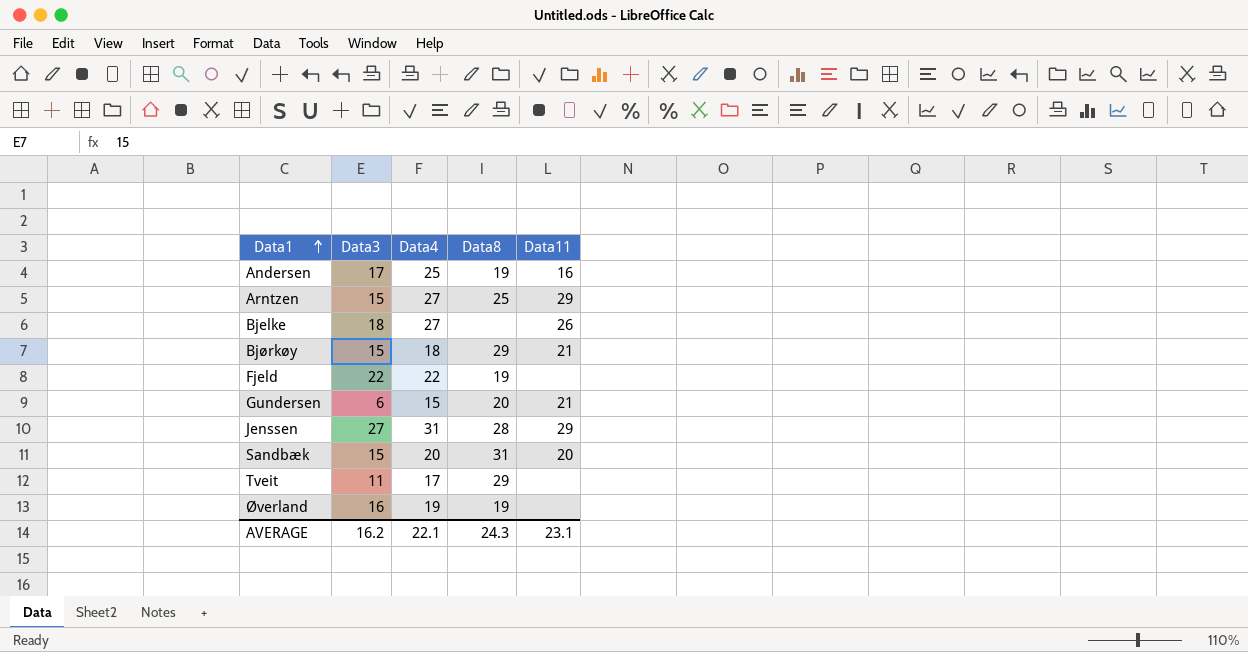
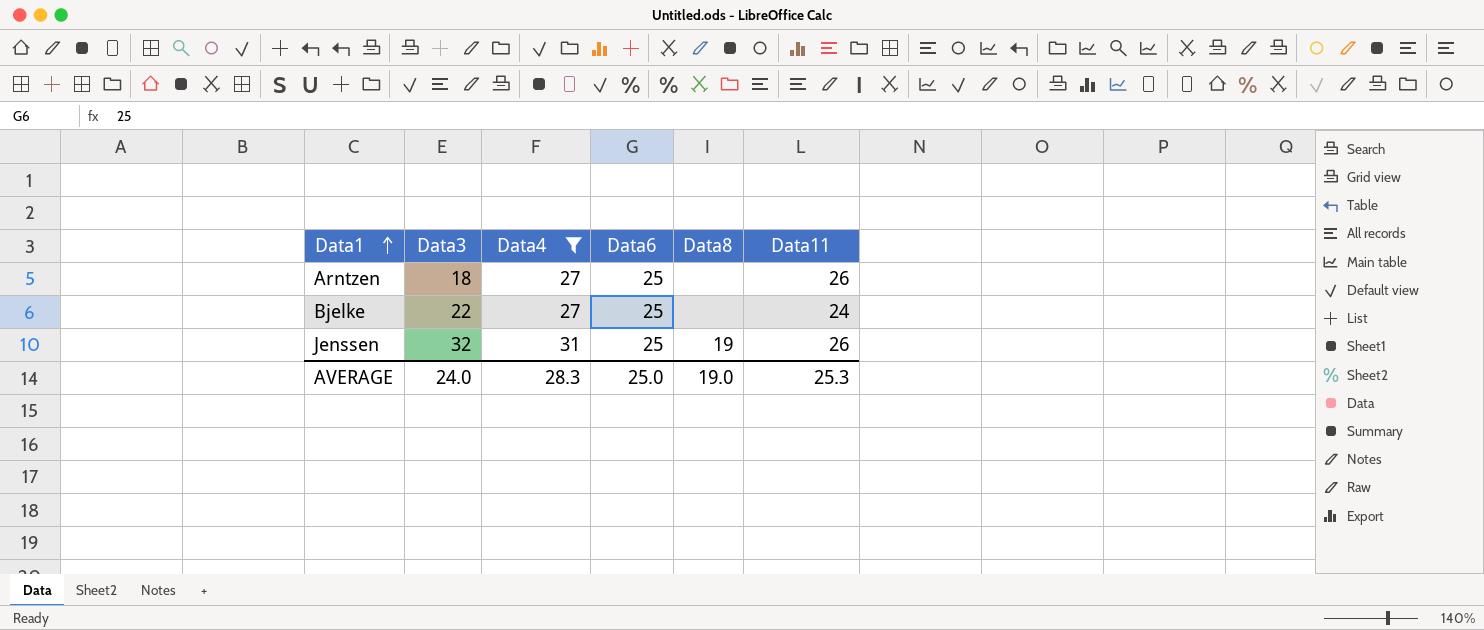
filter: none -> Data4 >= 27
column Data6 | position: none -> 4
Arntzen | Data3: 15 -> 18
Arntzen | Data8: 25 -> none
Arntzen | Data11: 29 -> 26
Bjelke | Data3: 18 -> 22
Bjelke | Data11: 26 -> 24
Jenssen | Data3: 27 -> 32
Jenssen | Data8: 28 -> 19
Jenssen | Data11: 29 -> 26
AVERAGE | Data3: 16.2 -> 24.0
AVERAGE | Data4: 22.1 -> 28.3
AVERAGE | Data8: 24.3 -> 19.0
AVERAGE | Data11: 23.1 -> 25.3

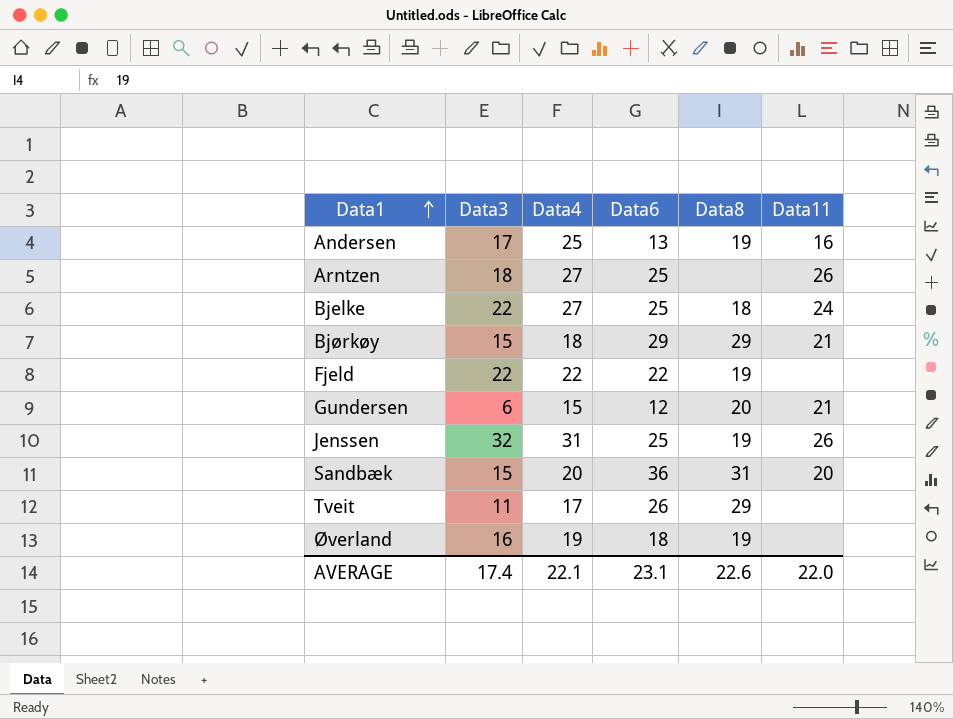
filter: Data4 >= 27 -> none
Bjelke | Data8: none -> 18
AVERAGE | Data3: 24.0 -> 17.4
AVERAGE | Data4: 28.3 -> 22.1
AVERAGE | Data6: 25.0 -> 23.1
AVERAGE | Data8: 19.0 -> 22.6
AVERAGE | Data11: 25.3 -> 22.0

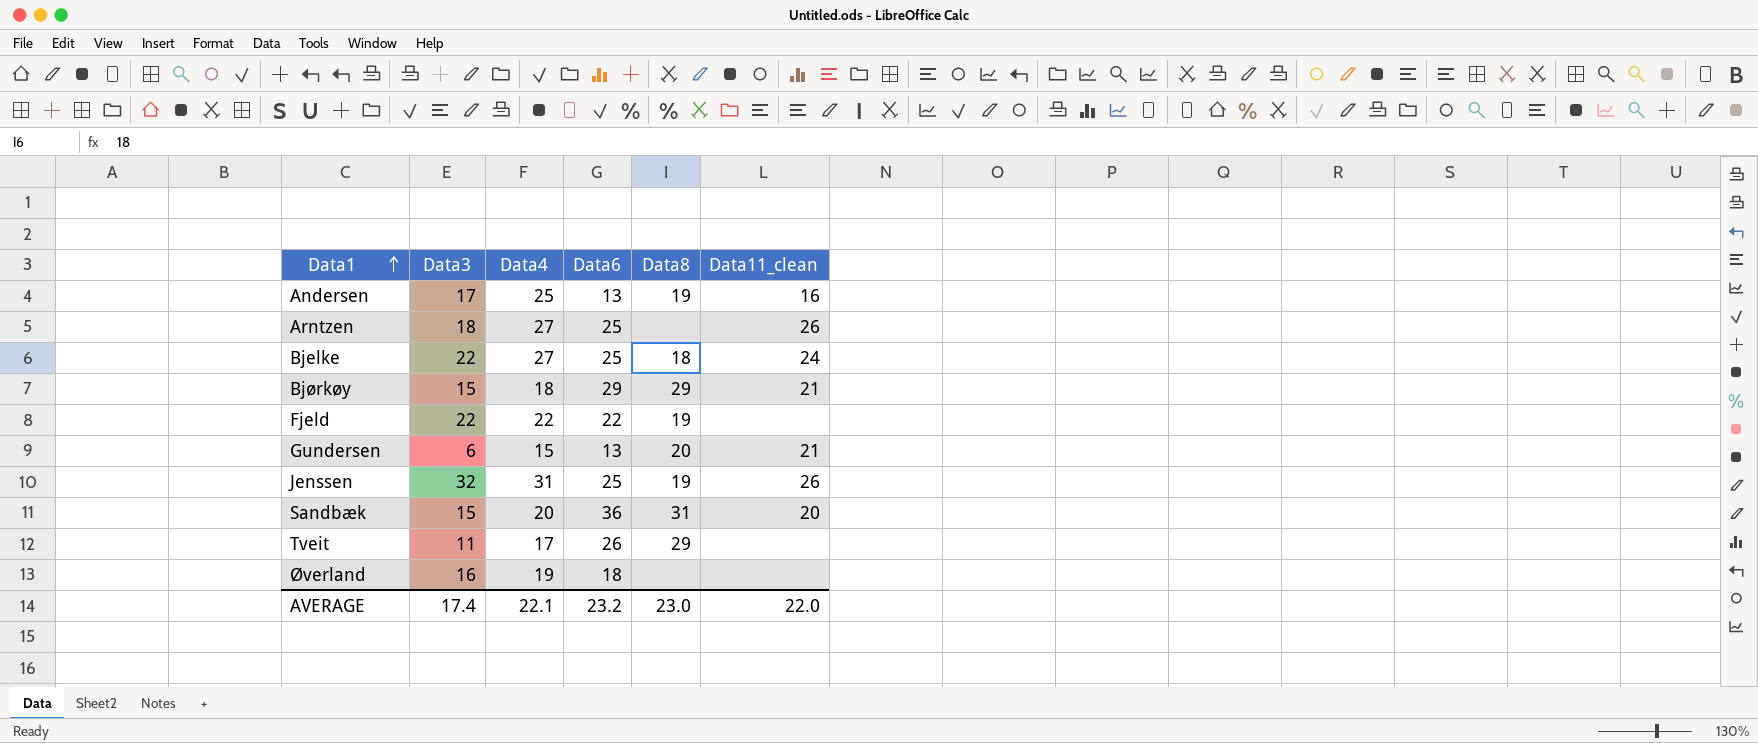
column name: Data11 -> Data11_clean
Gundersen | Data6: 12 -> 13
Øverland | Data8: 19 -> none
AVERAGE | Data6: 23.1 -> 23.2
AVERAGE | Data8: 22.6 -> 23.0

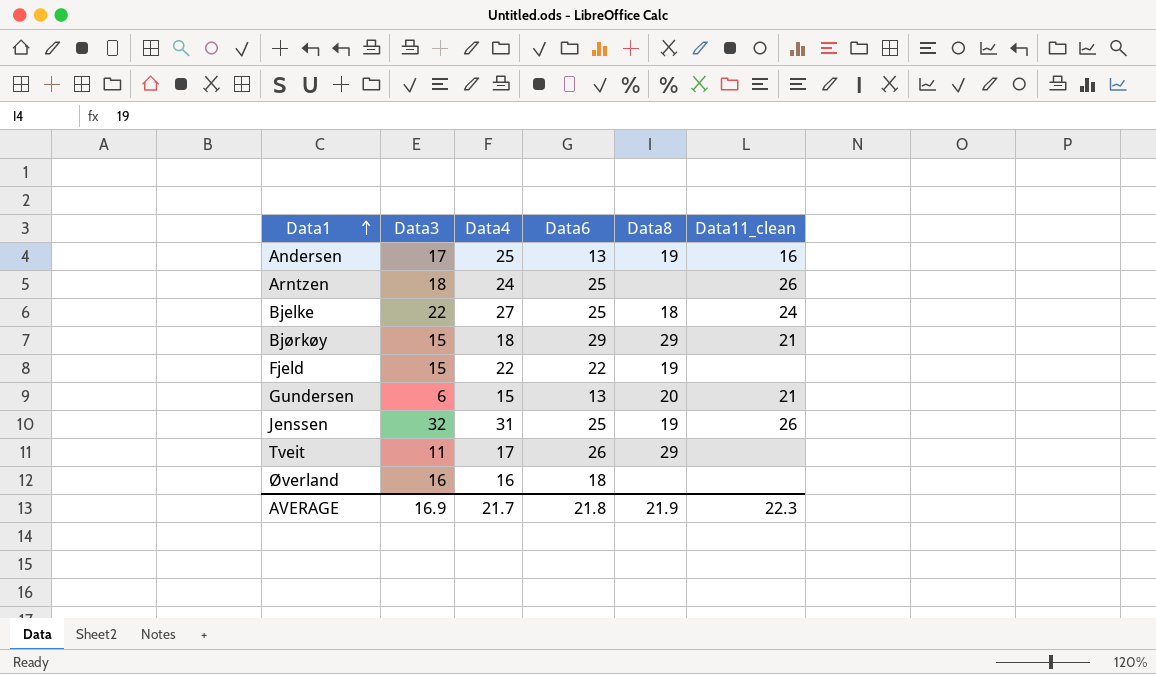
row Sandbæk: 15 | 20 | 36 | 31 | 20 -> none
Arntzen | Data4: 27 -> 24
Fjeld | Data3: 22 -> 15
Øverland | Data4: 19 -> 16
AVERAGE | Data3: 17.4 -> 16.9
AVERAGE | Data4: 22.1 -> 21.7
AVERAGE | Data6: 23.2 -> 21.8
AVERAGE | Data8: 23.0 -> 21.9
AVERAGE | Data11_clean: 22.0 -> 22.3

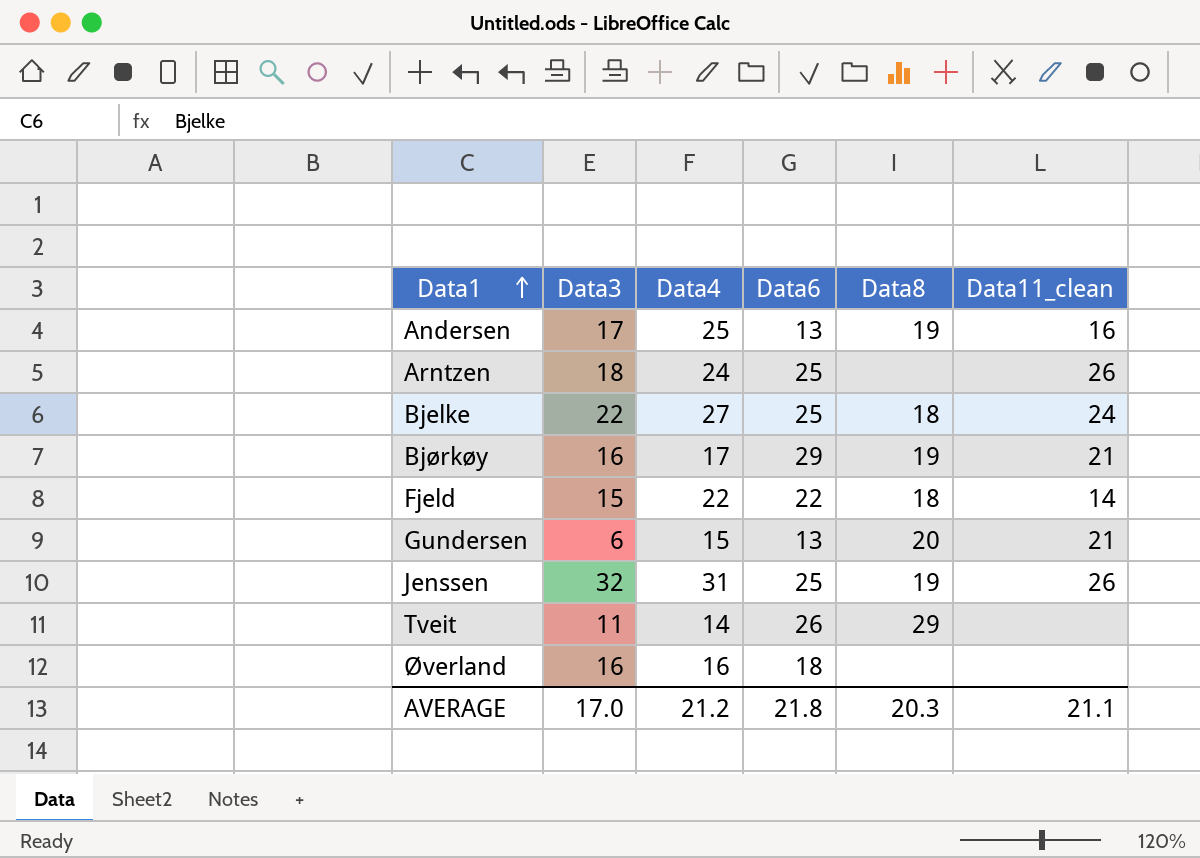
Bjørkøy | Data3: 15 -> 16
Bjørkøy | Data4: 18 -> 17
Bjørkøy | Data8: 29 -> 19
Fjeld | Data8: 19 -> 18
Fjeld | Data11_clean: none -> 14
Tveit | Data4: 17 -> 14
AVERAGE | Data3: 16.9 -> 17.0
AVERAGE | Data4: 21.7 -> 21.2
AVERAGE | Data8: 21.9 -> 20.3
AVERAGE | Data11_clean: 22.3 -> 21.1

